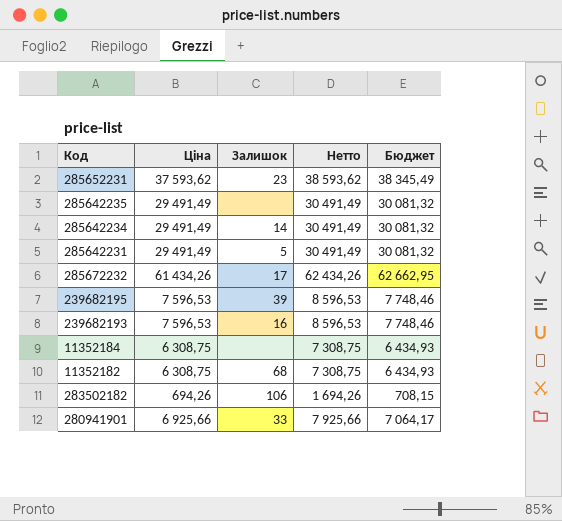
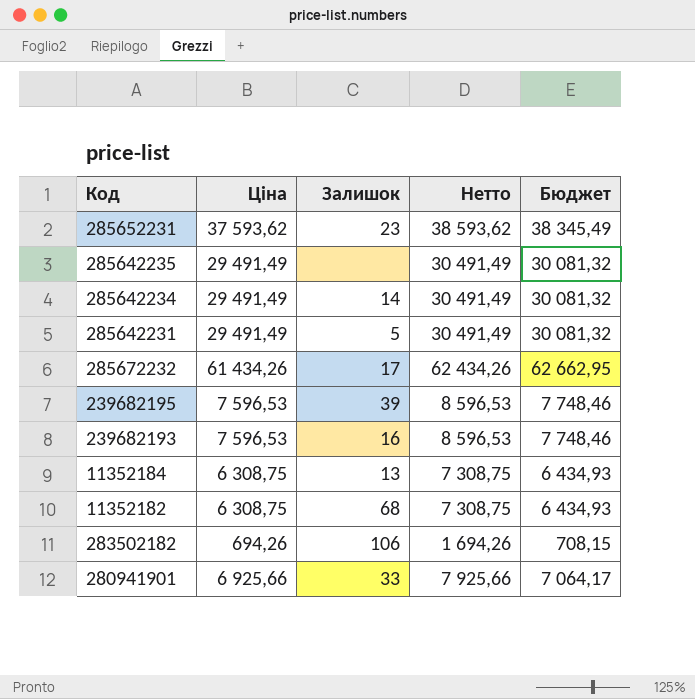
11352184 | Залишок: none -> 13

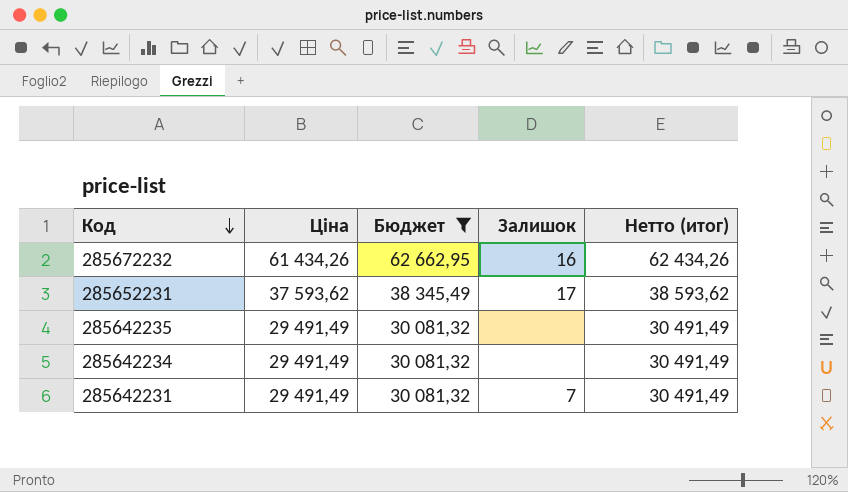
filter: none -> Бюджет >= 30 081,32
row order: none -> Код descending
column Бюджет | position: 5 -> 3
column name: Нетто -> Нетто (итог)
285672232 | Залишок: 17 -> 16
285652231 | Залишок: 23 -> 17
285642234 | Залишок: 14 -> none
285642231 | Залишок: 5 -> 7

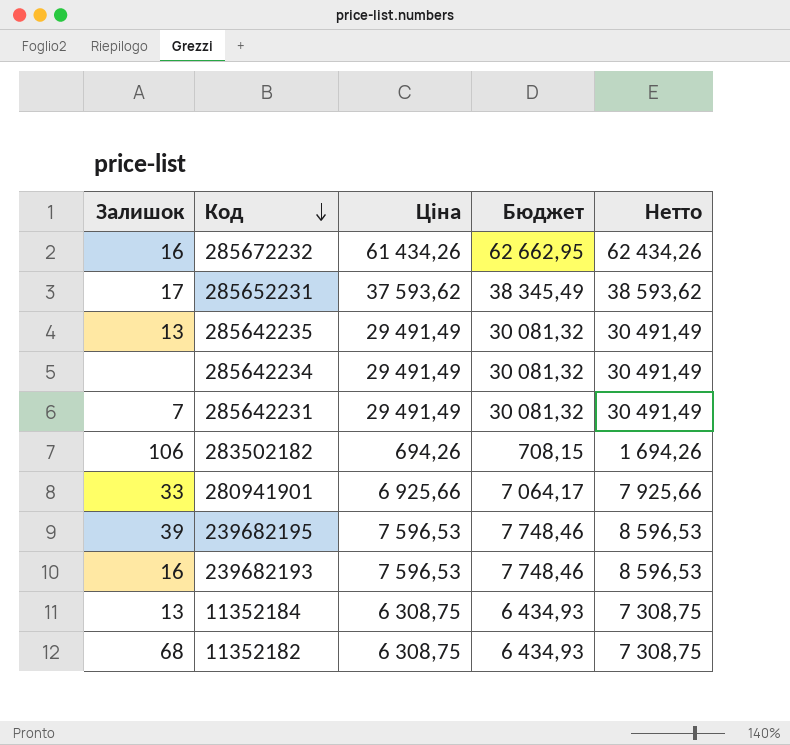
filter: Бюджет >= 30 081,32 -> none
column Залишок | position: 4 -> 1
column name: Нетто (итог) -> Нетто
285642235 | Залишок: none -> 13

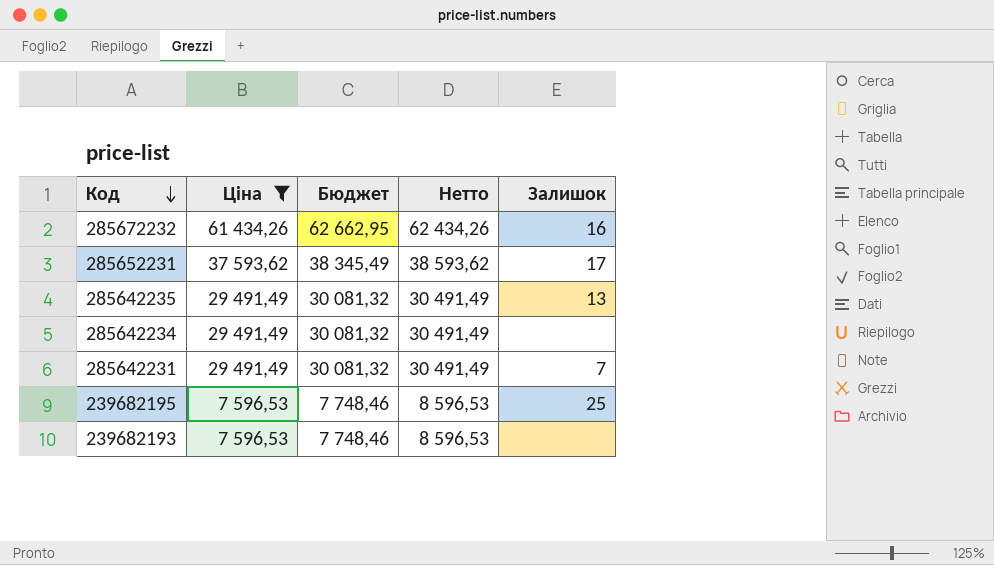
filter: none -> Ціна >= 7 596,53
column Залишок | position: 1 -> 5
239682195 | Залишок: 39 -> 25
239682193 | Залишок: 16 -> none

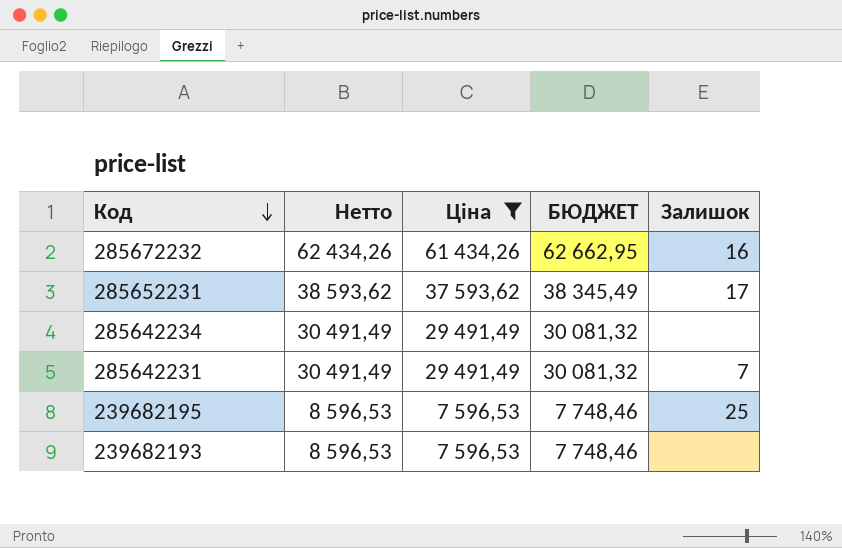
column Нетто | position: 4 -> 2
column name: Бюджет -> БЮДЖЕТ
row 285642235: 29 491,49 | 30 081,32 | 30 491,49 | 13 -> none

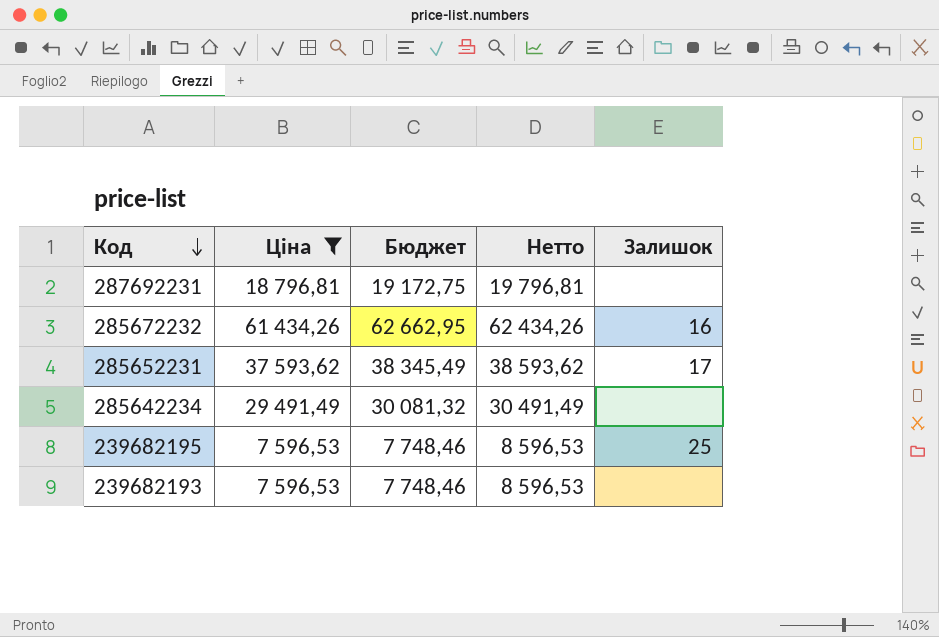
column name: БЮДЖЕТ -> Бюджет
column Нетто | position: 2 -> 4
row 285642231: 30 491,49 | 29 491,49 | 30 081,32 | 7 -> none
row 287692231: none -> 18 796,81 | 19 172,75 | 19 796,81 | none

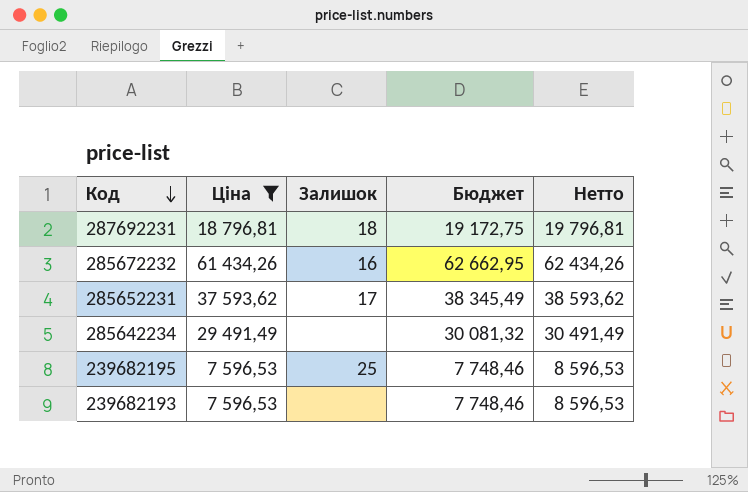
column Залишок | position: 5 -> 3
287692231 | Залишок: none -> 18

